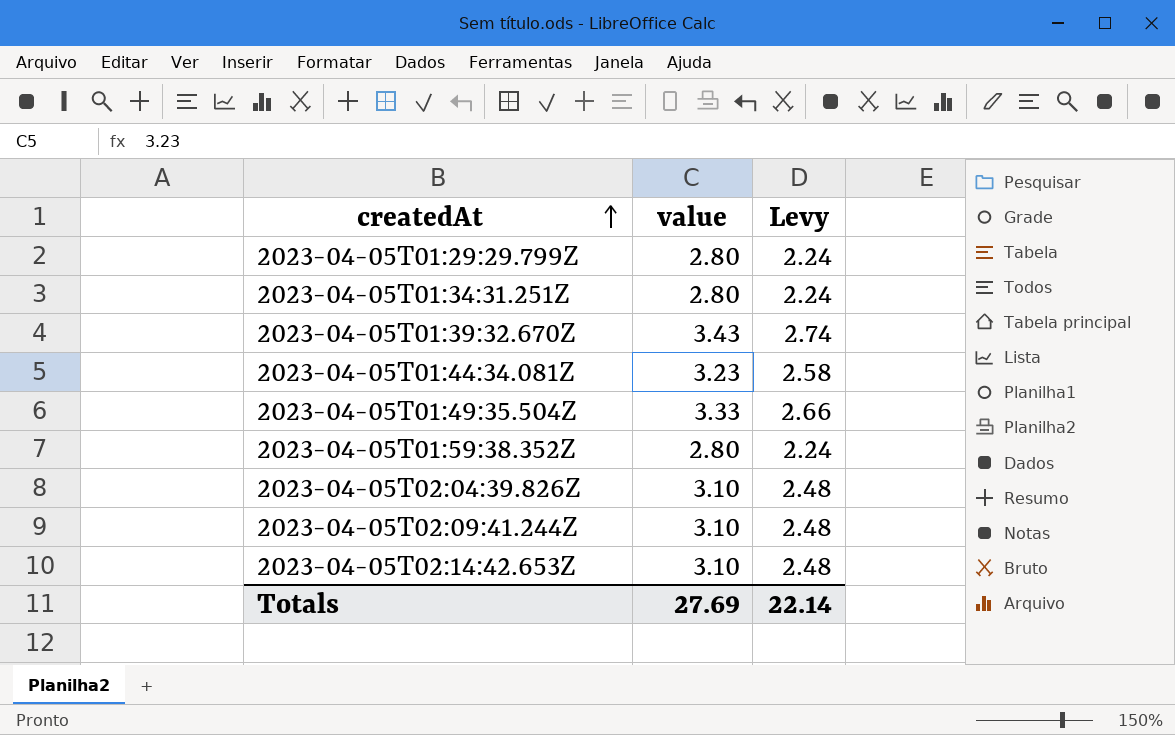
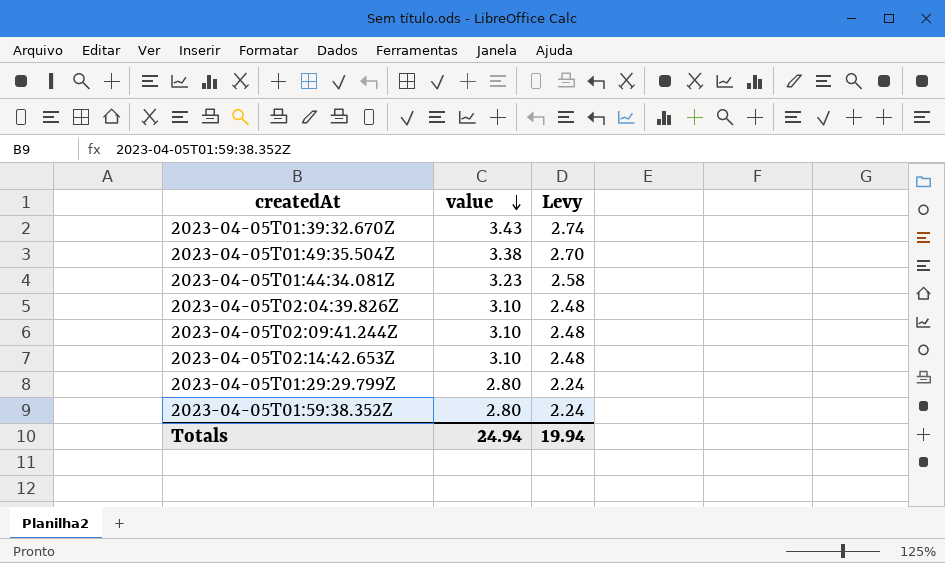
row order: createdAt ascending -> value descending
row 2023-04-05T01:34:31.251Z: 2.80 | 2.24 -> none
2023-04-05T01:49:35.504Z | value: 3.33 -> 3.38
2023-04-05T01:49:35.504Z | Levy: 2.66 -> 2.70
Totals | value: 27.69 -> 24.94
Totals | Levy: 22.14 -> 19.94

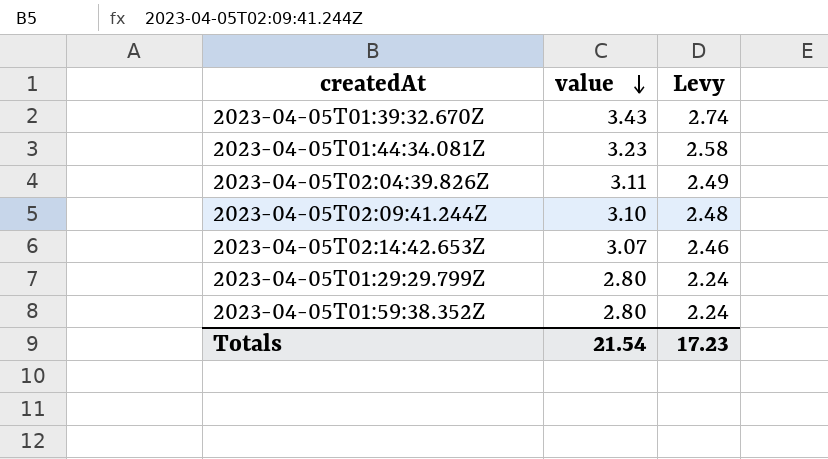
row 2023-04-05T01:49:35.504Z: 3.38 | 2.70 -> none
2023-04-05T02:04:39.826Z | value: 3.10 -> 3.11
2023-04-05T02:04:39.826Z | Levy: 2.48 -> 2.49
2023-04-05T02:14:42.653Z | value: 3.10 -> 3.07
2023-04-05T02:14:42.653Z | Levy: 2.48 -> 2.46
Totals | value: 24.94 -> 21.54
Totals | Levy: 19.94 -> 17.23

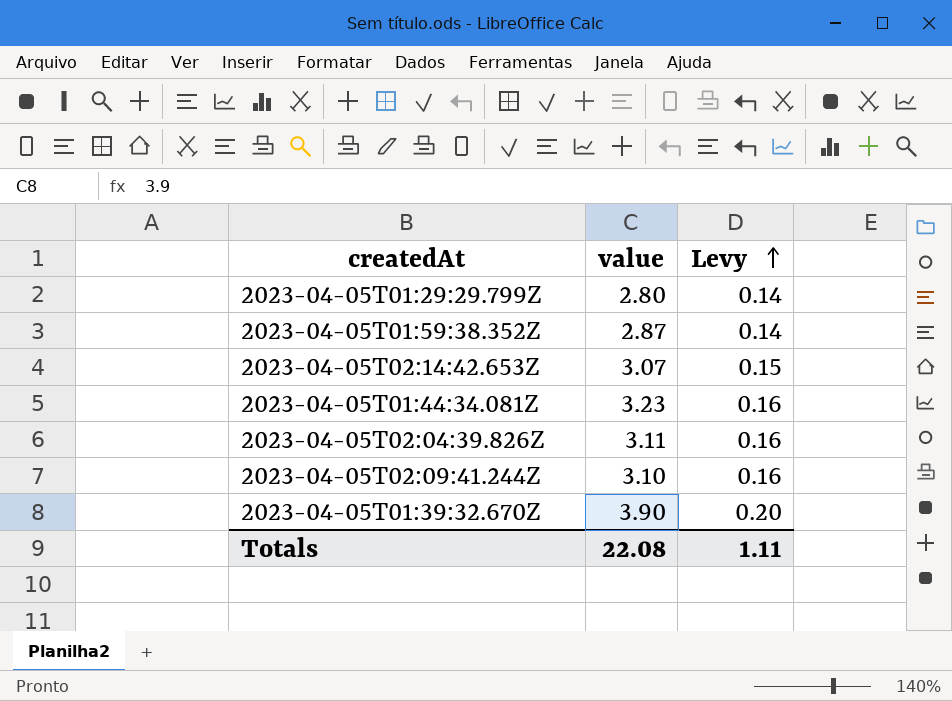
row order: value descending -> Levy ascending
column Levy | formula: [value] * 0.8 -> [value] * 0.05
2023-04-05T01:59:38.352Z | value: 2.80 -> 2.87
2023-04-05T01:39:32.670Z | value: 3.43 -> 3.90
Totals | value: 21.54 -> 22.08
Totals | Levy: 17.23 -> 1.11

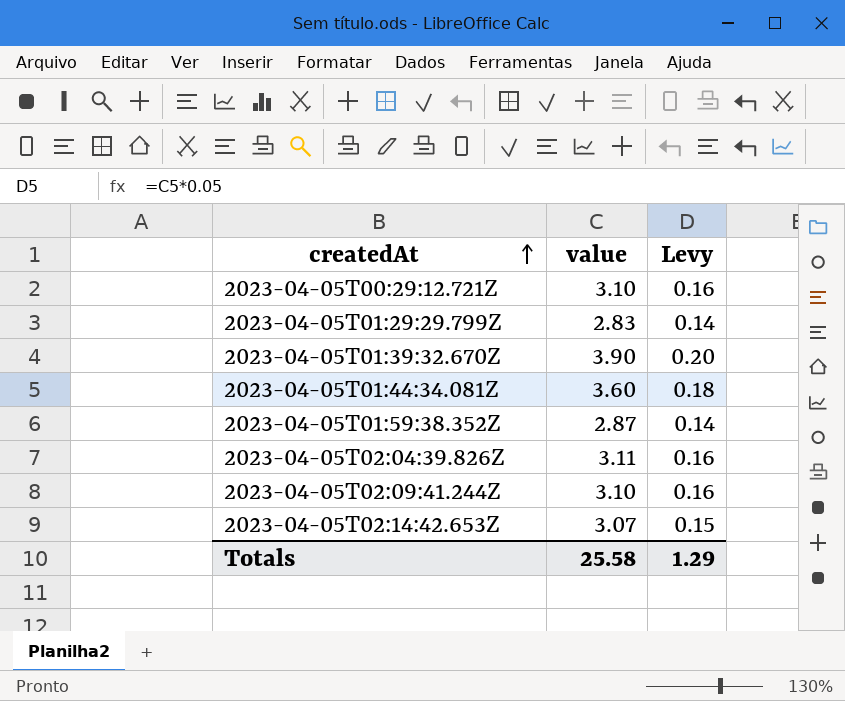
row order: Levy ascending -> createdAt ascending
row 2023-04-05T00:29:12.721Z: none -> 3.10 | 0.16
2023-04-05T01:29:29.799Z | value: 2.80 -> 2.83
2023-04-05T01:44:34.081Z | value: 3.23 -> 3.60
2023-04-05T01:44:34.081Z | Levy: 0.16 -> 0.18
Totals | value: 22.08 -> 25.58
Totals | Levy: 1.11 -> 1.29

